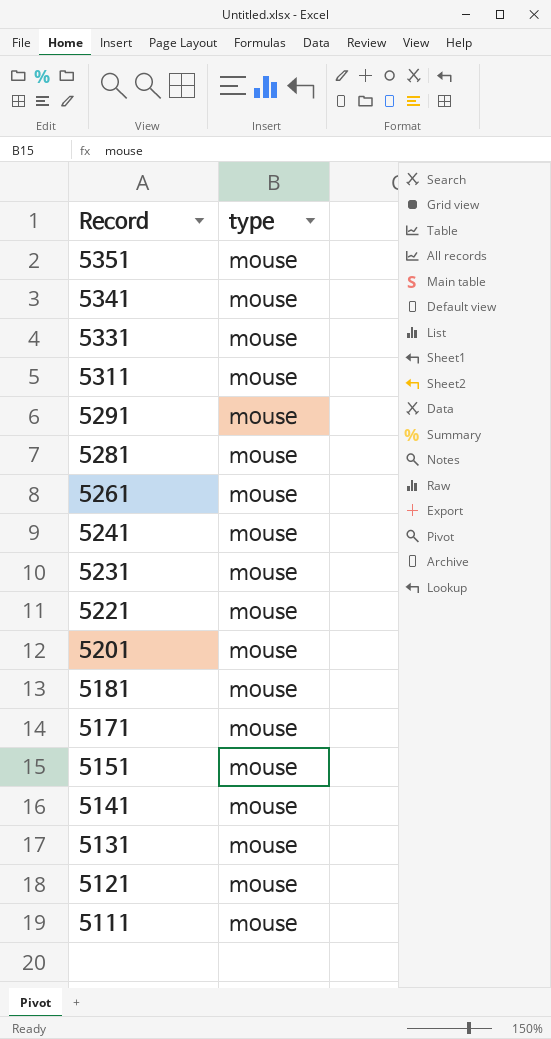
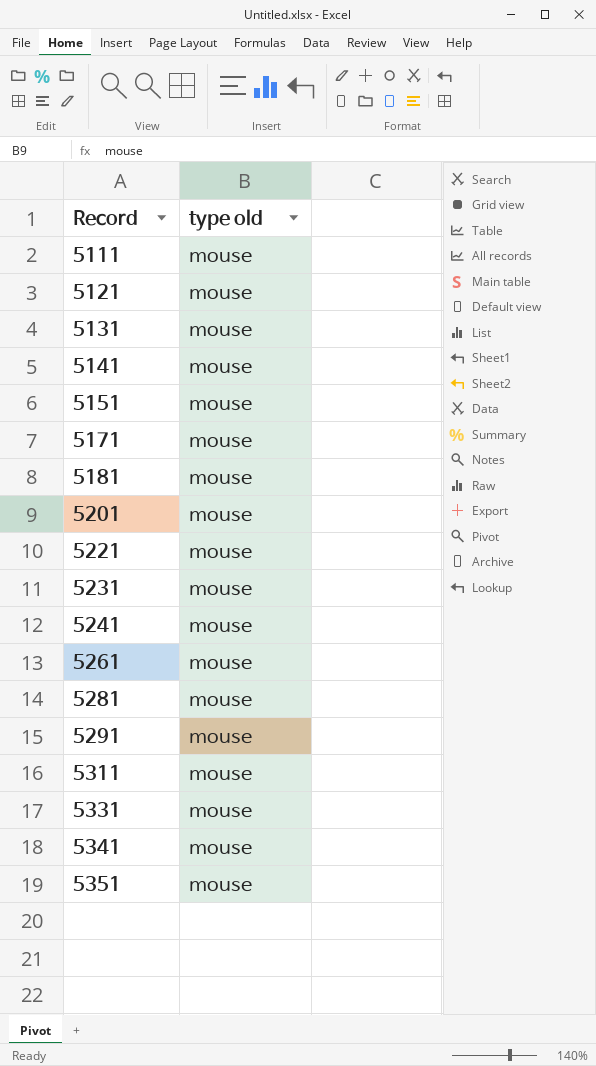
row order: Record descending -> Record ascending
column name: type -> type old

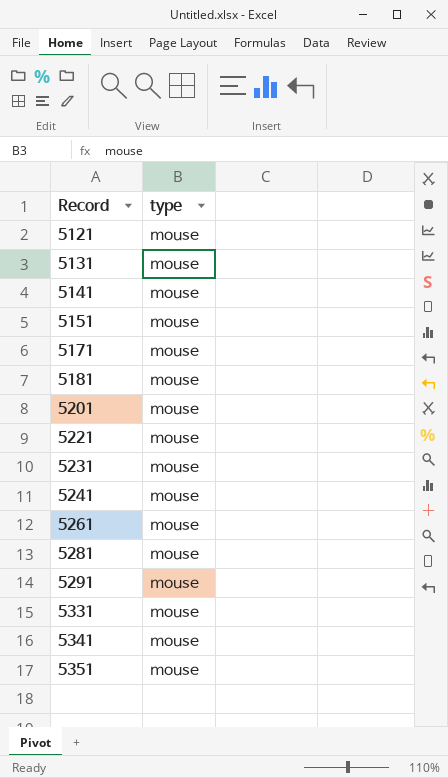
column name: type old -> type
row 5111: mouse -> none
row 5311: mouse -> none

